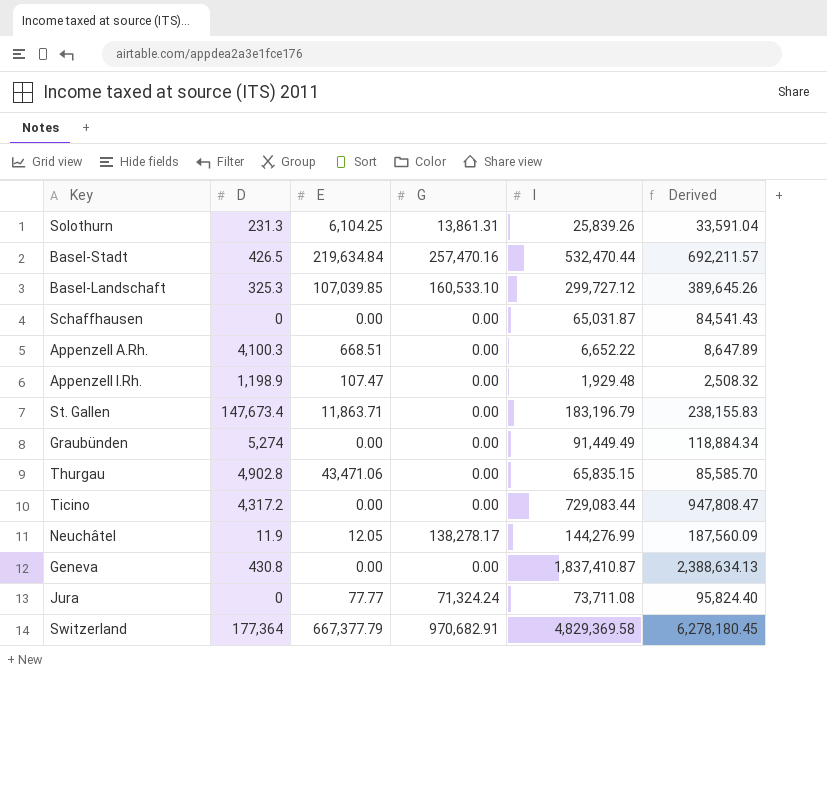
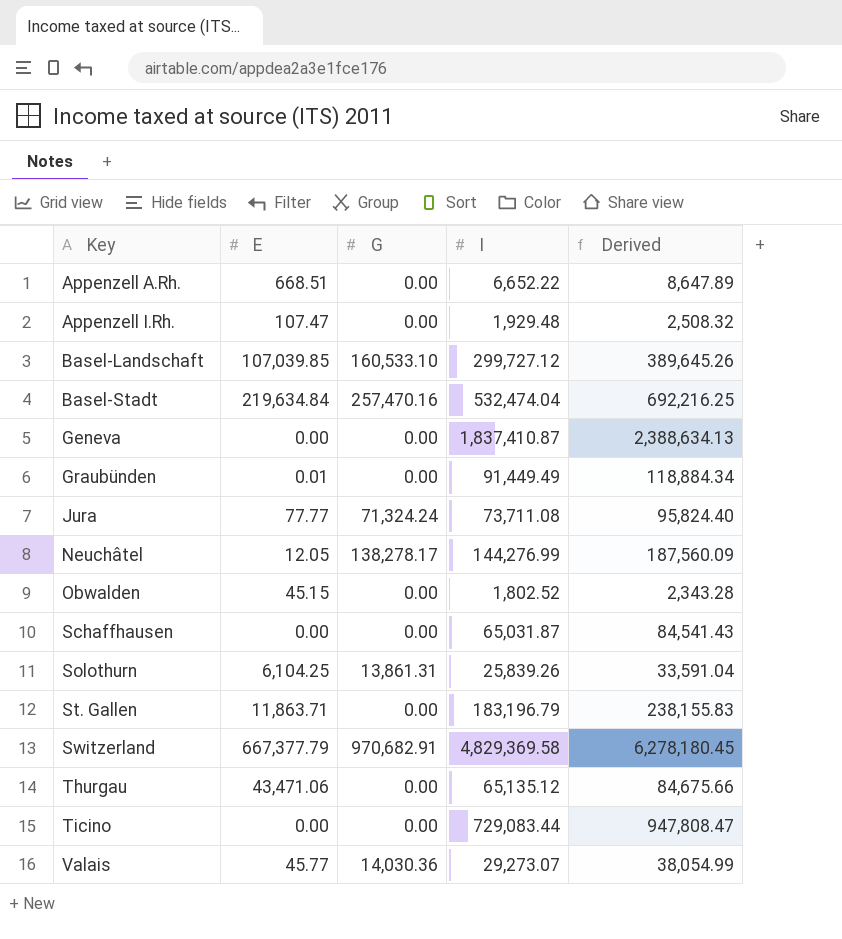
row order: none -> Key ascending
column D | position: 2 -> none
Basel-Stadt | I: 532,470.44 -> 532,474.04
Basel-Stadt | Derived: 692,211.57 -> 692,216.25
Graubünden | E: 0.00 -> 0.01
row Obwalden: none -> 45.15 | 0.00 | 1,802.52 | 2,343.28
Thurgau | I: 65,835.15 -> 65,135.12
Thurgau | Derived: 85,585.70 -> 84,675.66
row Valais: none -> 45.77 | 14,030.36 | 29,273.07 | 38,054.99

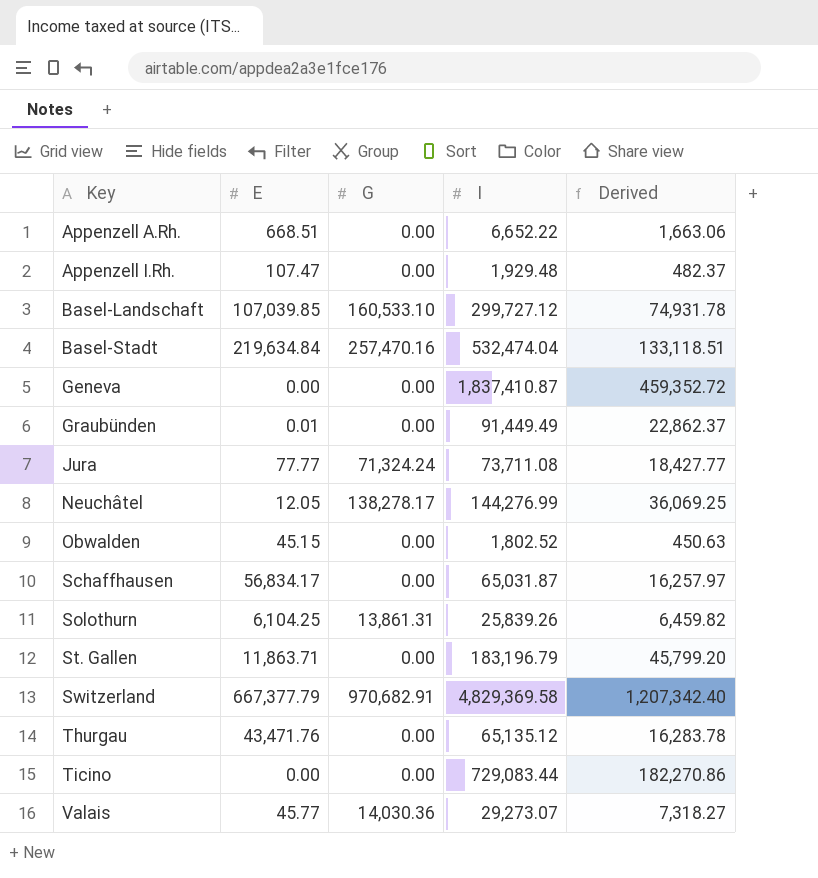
column Derived | formula: [I] * 1.3 -> [I] * 0.25
Schaffhausen | E: 0.00 -> 56,834.17
Thurgau | E: 43,471.06 -> 43,471.76

